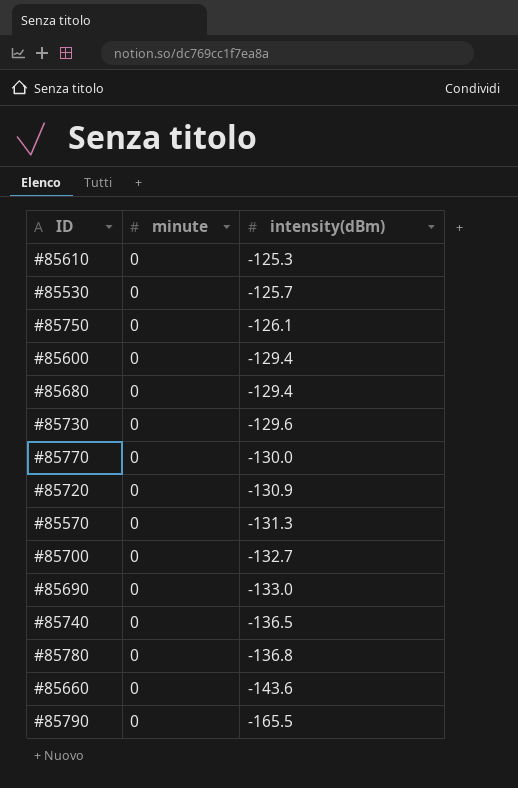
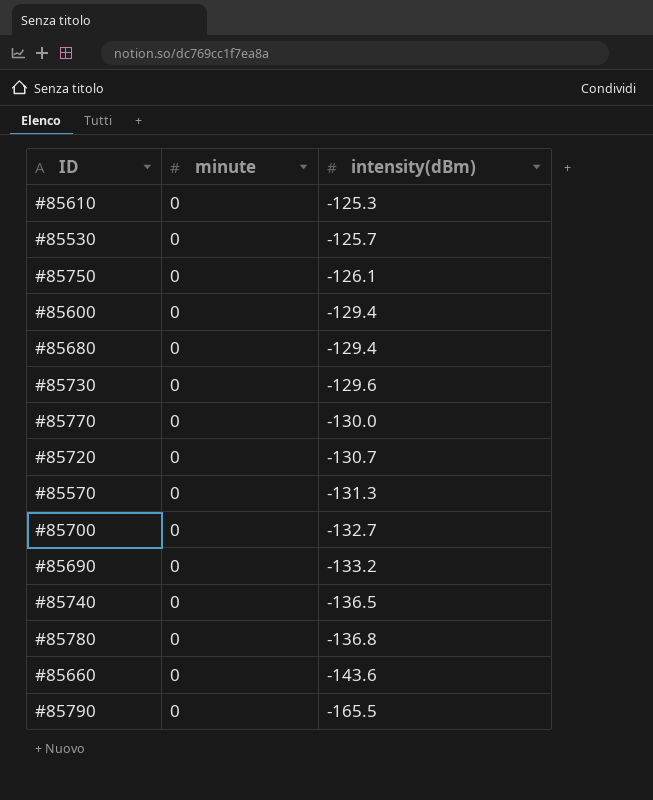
#85720 | intensity(dBm): -130.9 -> -130.7
#85690 | intensity(dBm): -133.0 -> -133.2

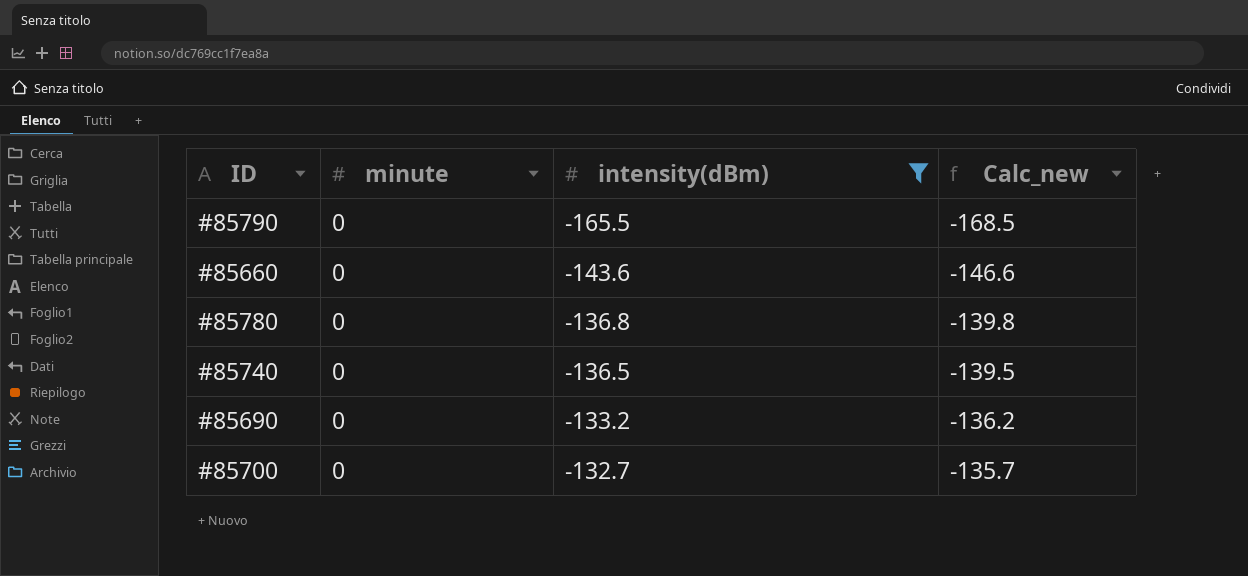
filter: none -> intensity(dBm) <= -132.7
row order: intensity(dBm) descending -> intensity(dBm) ascending
column Calc_new | formula: none -> [intensity(dBm)] - 3

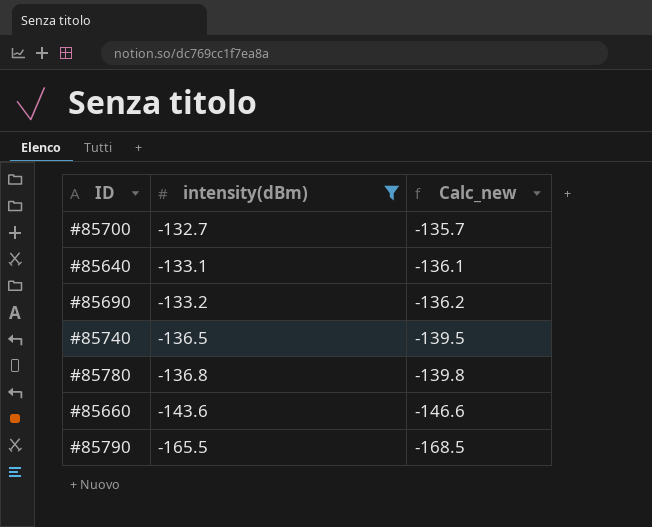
row order: intensity(dBm) ascending -> intensity(dBm) descending
column minute | position: 2 -> none
row #85640: none -> -133.1 | -136.1

